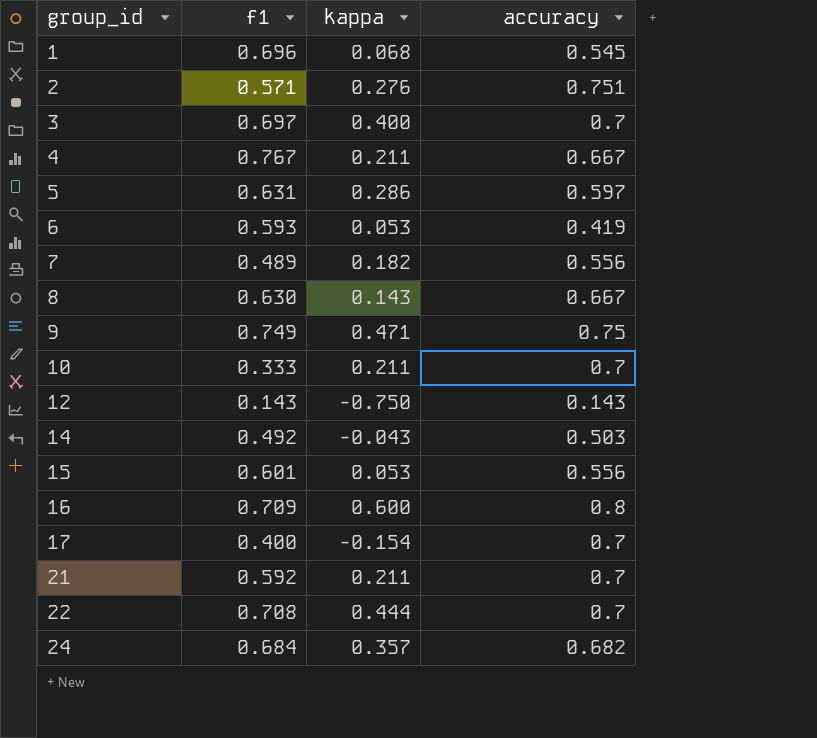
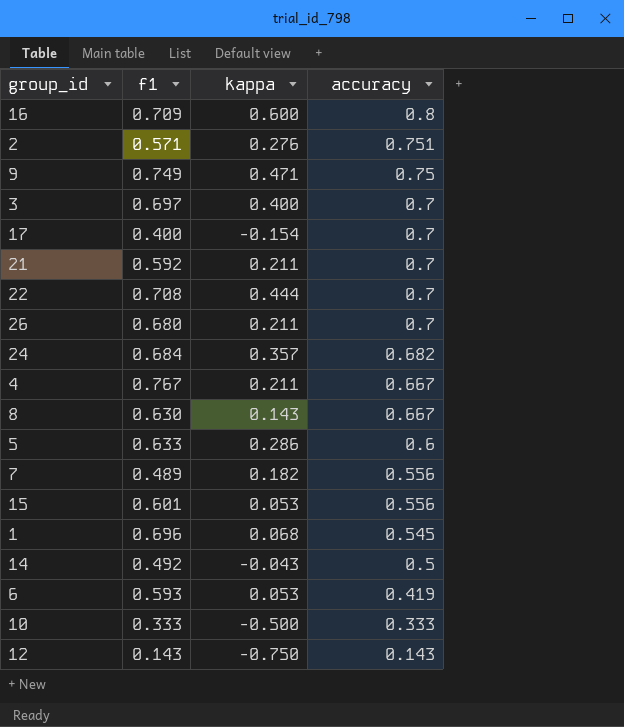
row order: group_id ascending -> accuracy descending
row 26: none -> 0.680 | 0.211 | 0.7
5 | f1: 0.631 -> 0.633
5 | accuracy: 0.597 -> 0.6
14 | accuracy: 0.503 -> 0.5
10 | kappa: 0.211 -> -0.500
10 | accuracy: 0.7 -> 0.333

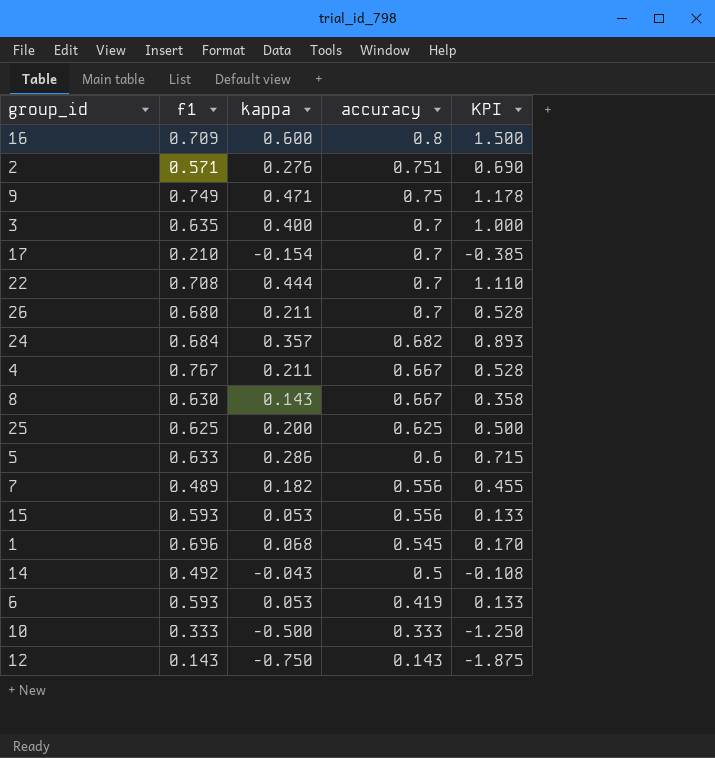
column KPI | formula: none -> [kappa] * 2.5
row 21: 0.592 | 0.211 | 0.7 -> none
3 | f1: 0.697 -> 0.635
17 | f1: 0.400 -> 0.210
row 25: none -> 0.625 | 0.200 | 0.625 | 0.500
15 | f1: 0.601 -> 0.593

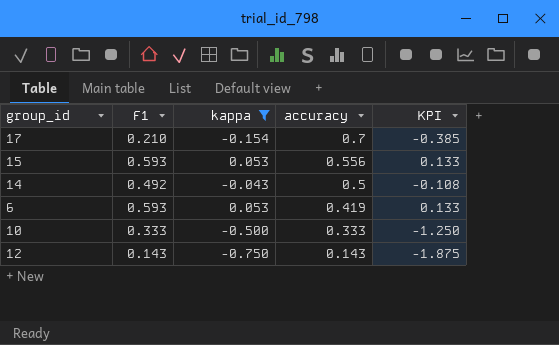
filter: none -> kappa <= 0.053
column name: f1 -> F1

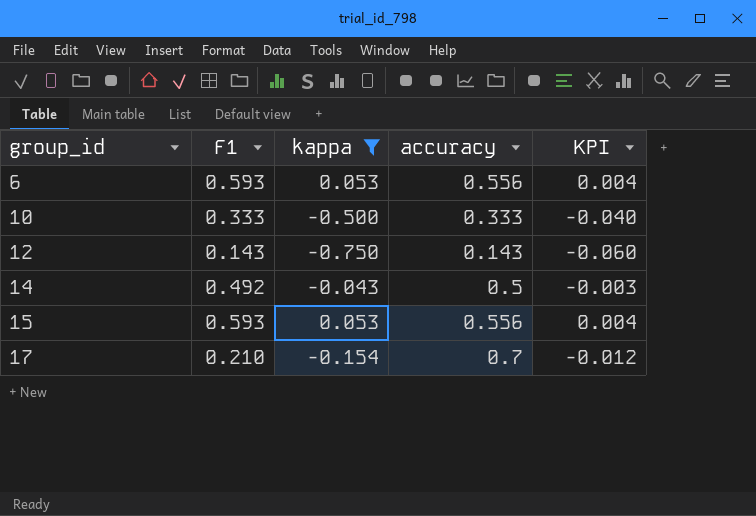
row order: accuracy descending -> group_id ascending
column KPI | formula: [kappa] * 2.5 -> [kappa] * 0.08
6 | accuracy: 0.419 -> 0.556

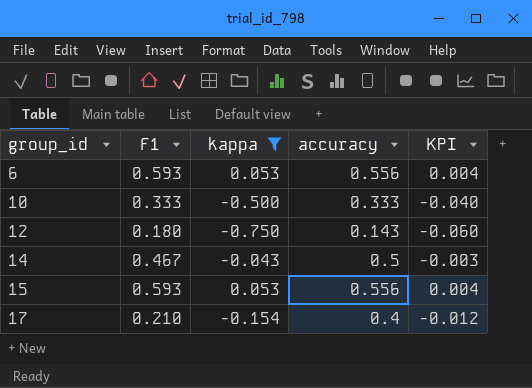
12 | F1: 0.143 -> 0.180
14 | F1: 0.492 -> 0.467
17 | accuracy: 0.7 -> 0.4

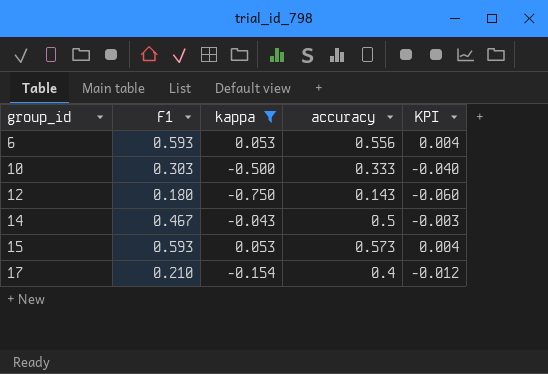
10 | F1: 0.333 -> 0.303
15 | accuracy: 0.556 -> 0.573

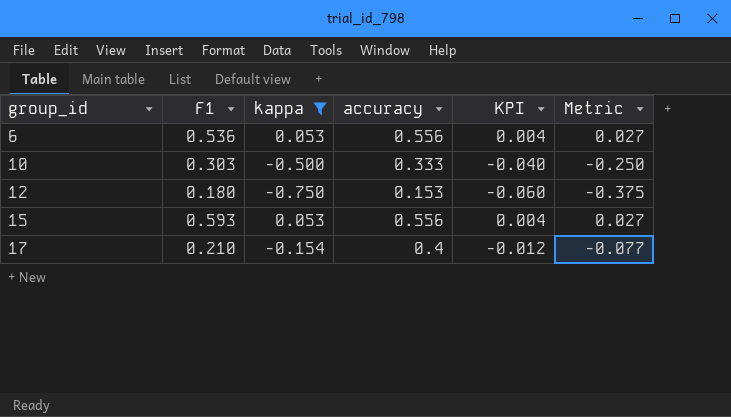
column Metric | formula: none -> [kappa] * 0.5
row 14: 0.467 | -0.043 | 0.5 | -0.003 -> none
6 | F1: 0.593 -> 0.536
12 | accuracy: 0.143 -> 0.153
15 | accuracy: 0.573 -> 0.556

